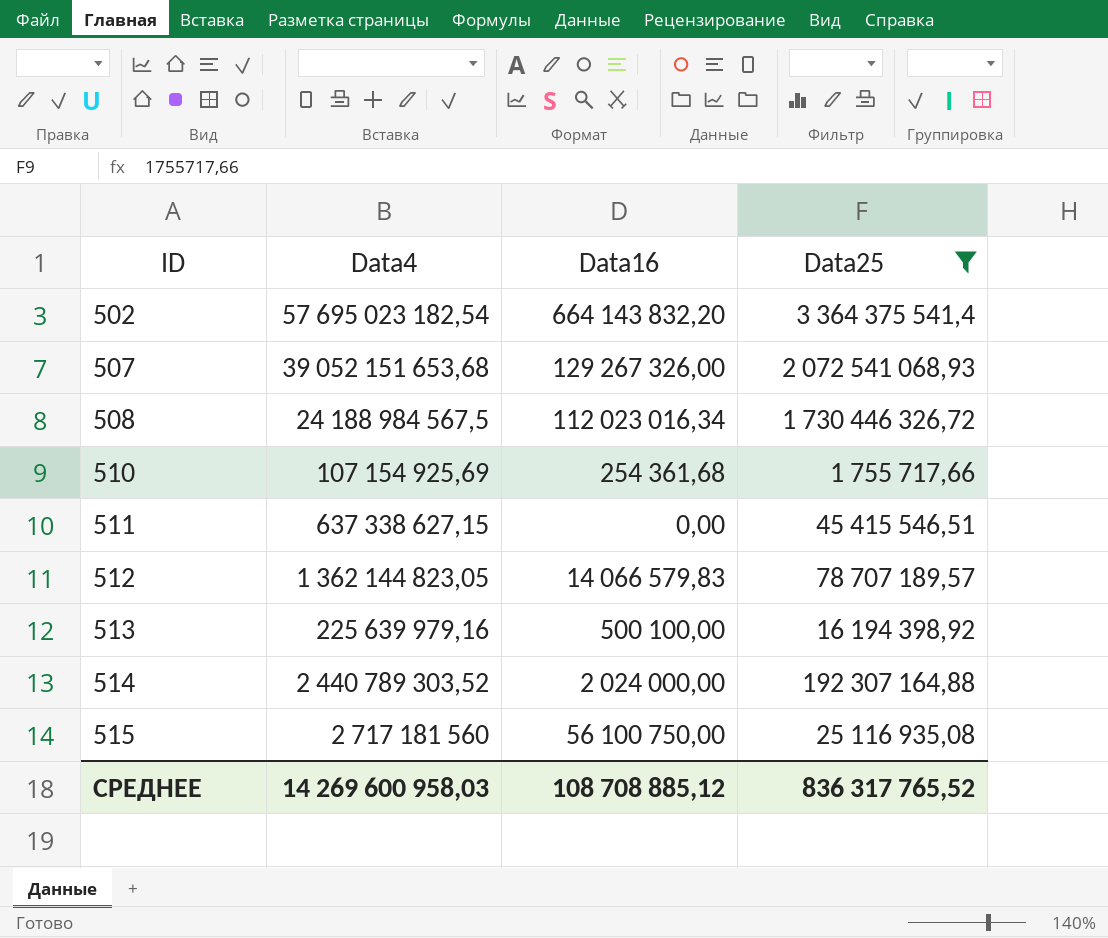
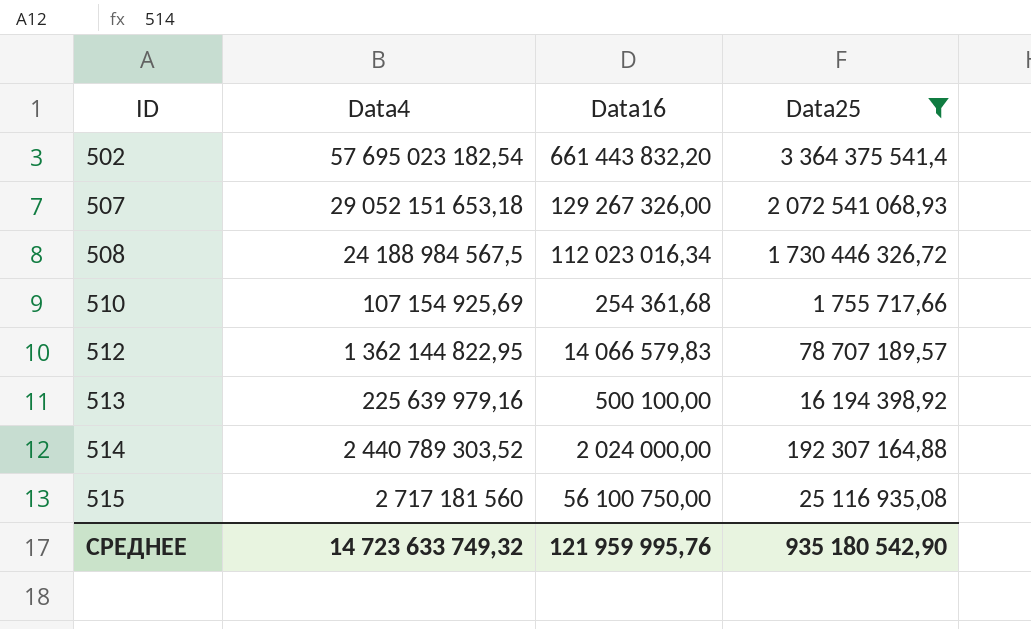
row 511: 637 338 627,15 | 0,00 | 45 415 546,51 -> none
502 | Data16: 664 143 832,20 -> 661 443 832,20
507 | Data4: 39 052 151 653,68 -> 29 052 151 653,18
512 | Data4: 1 362 144 823,05 -> 1 362 144 822,95
СРЕДНЕЕ | Data4: 14 269 600 958,03 -> 14 723 633 749,32
СРЕДНЕЕ | Data16: 108 708 885,12 -> 121 959 995,76
СРЕДНЕЕ | Data25: 836 317 765,52 -> 935 180 542,90

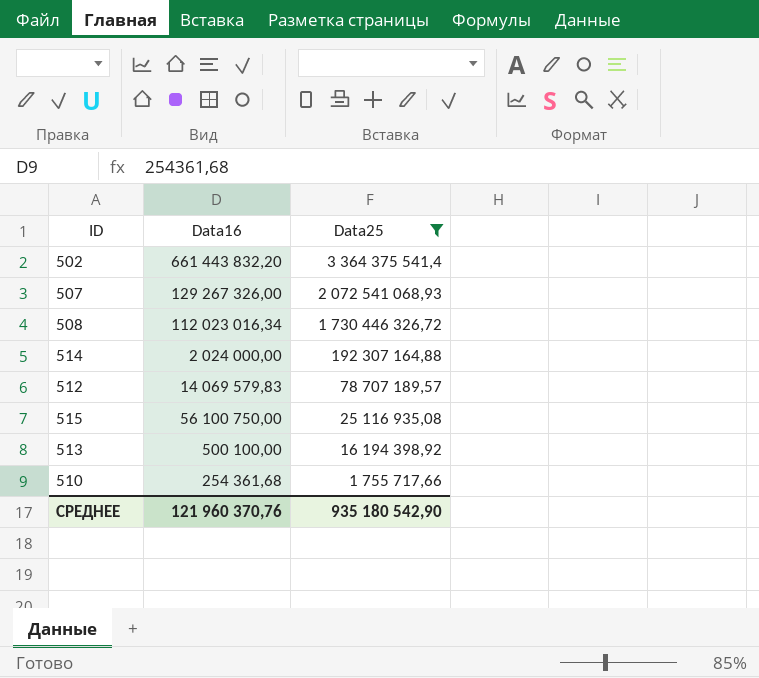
row order: ID ascending -> Data25 descending
column Data4 | position: 2 -> none
512 | Data16: 14 066 579,83 -> 14 069 579,83
СРЕДНЕЕ | Data16: 121 959 995,76 -> 121 960 370,76

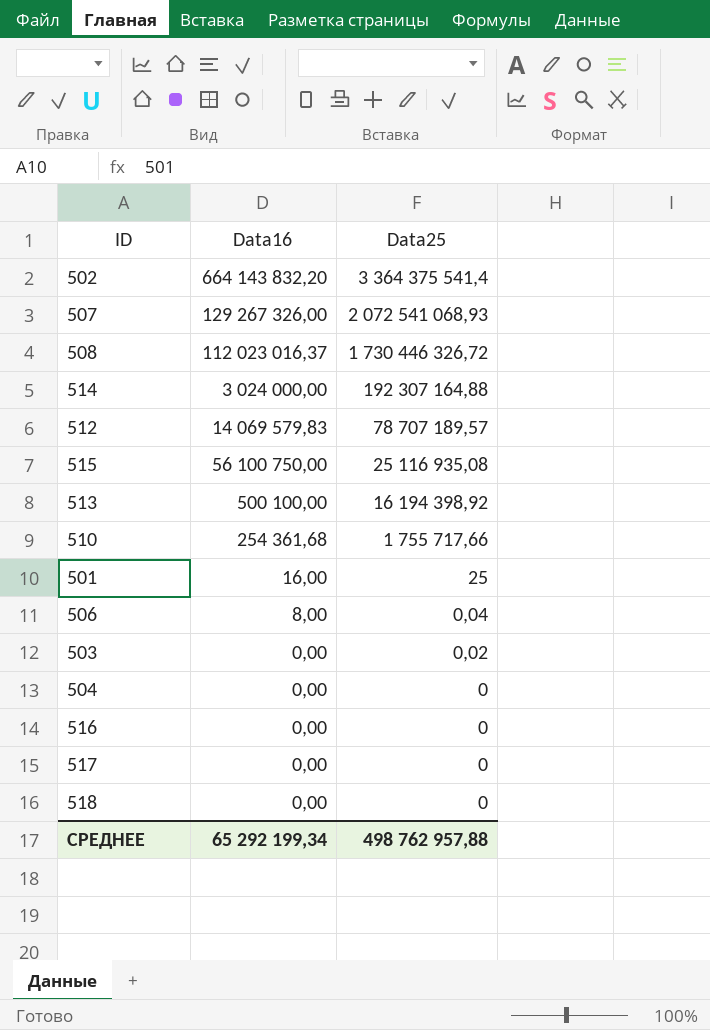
filter: Data25 >= 1 755 717,66 -> none
502 | Data16: 661 443 832,20 -> 664 143 832,20
508 | Data16: 112 023 016,34 -> 112 023 016,37
514 | Data16: 2 024 000,00 -> 3 024 000,00
СРЕДНЕЕ | Data16: 121 960 370,76 -> 65 292 199,34
СРЕДНЕЕ | Data25: 935 180 542,90 -> 498 762 957,88

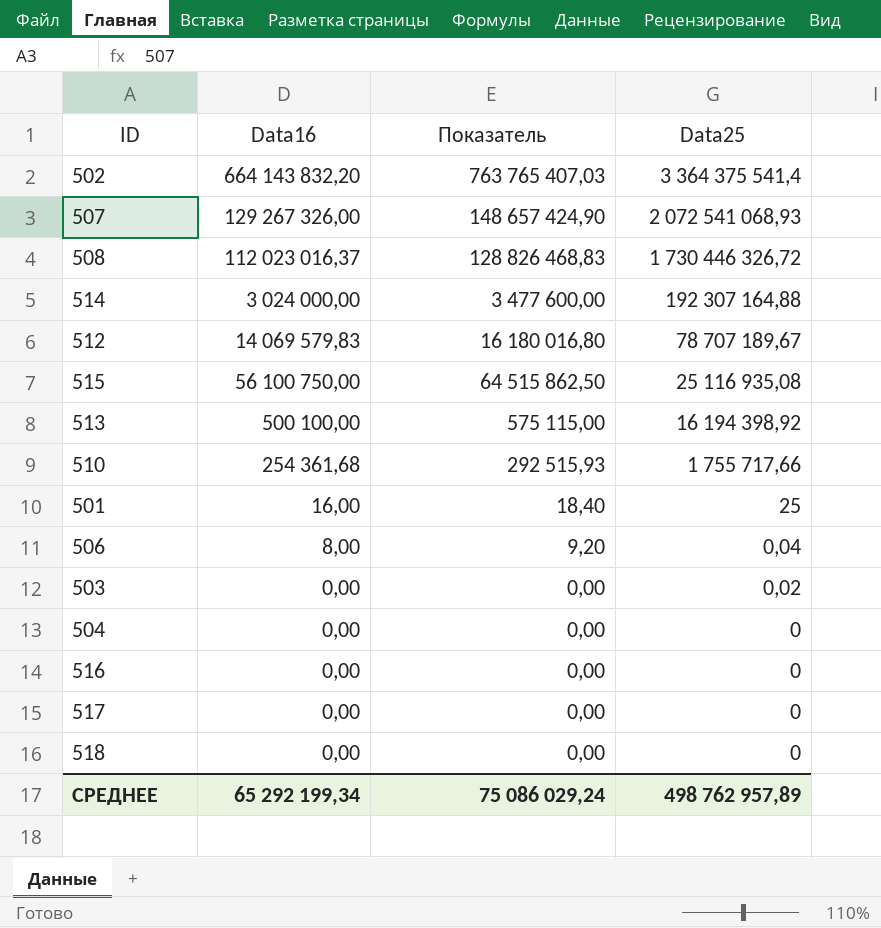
column Показатель | formula: none -> [Data16] * 1,15
512 | Data25: 78 707 189,57 -> 78 707 189,67
СРЕДНЕЕ | Data25: 498 762 957,88 -> 498 762 957,89

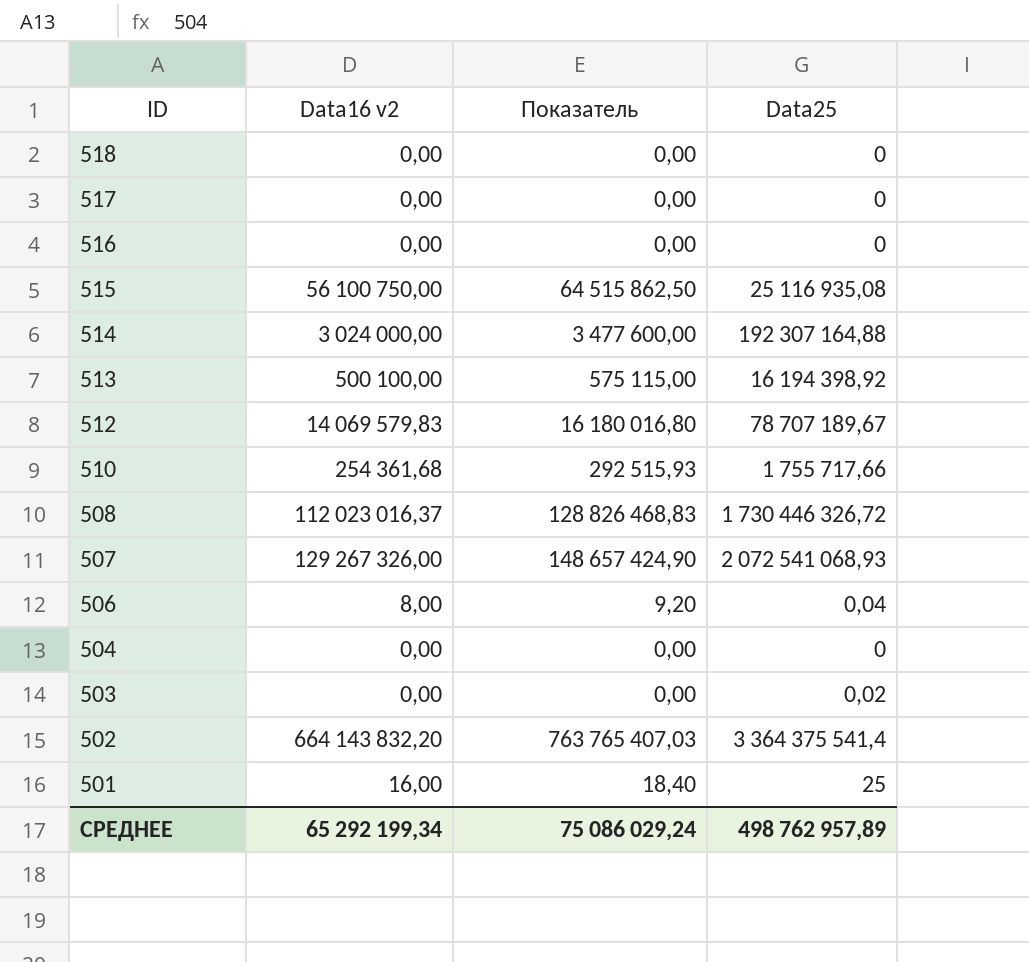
row order: Data25 descending -> ID descending
column name: Data16 -> Data16 v2

